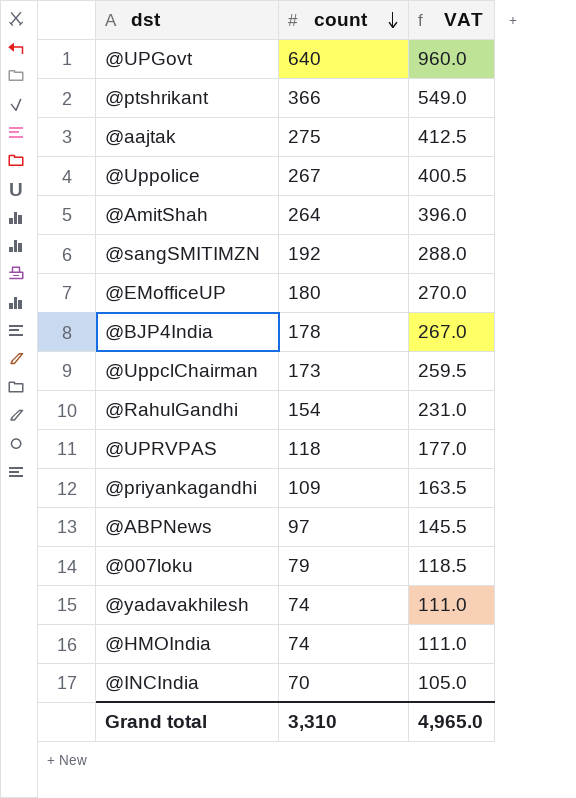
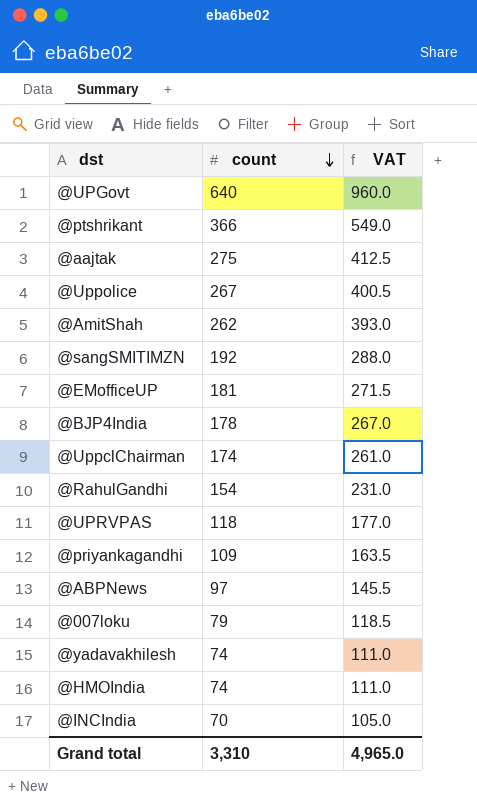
@AmitShah | count: 264 -> 262
@AmitShah | VAT: 396.0 -> 393.0
@EMofficeUP | count: 180 -> 181
@EMofficeUP | VAT: 270.0 -> 271.5
@UppclChairman | count: 173 -> 174
@UppclChairman | VAT: 259.5 -> 261.0

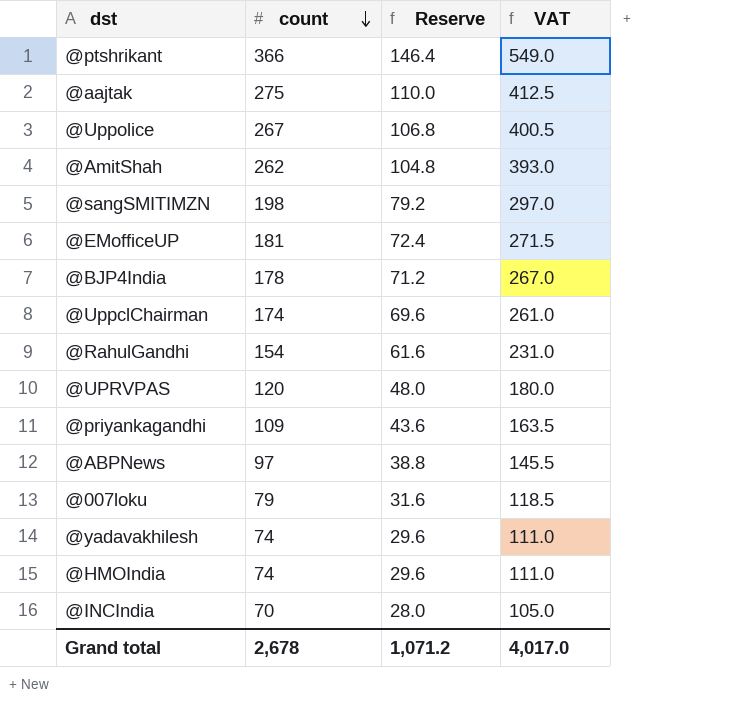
column Reserve | formula: none -> [count] * 0.4
row @UPGovt: 640 | 960.0 -> none
@sangSMITIMZN | count: 192 -> 198
@sangSMITIMZN | VAT: 288.0 -> 297.0
@UPRVPAS | count: 118 -> 120
@UPRVPAS | VAT: 177.0 -> 180.0
Grand total | count: 3,310 -> 2,678
Grand total | VAT: 4,965.0 -> 4,017.0

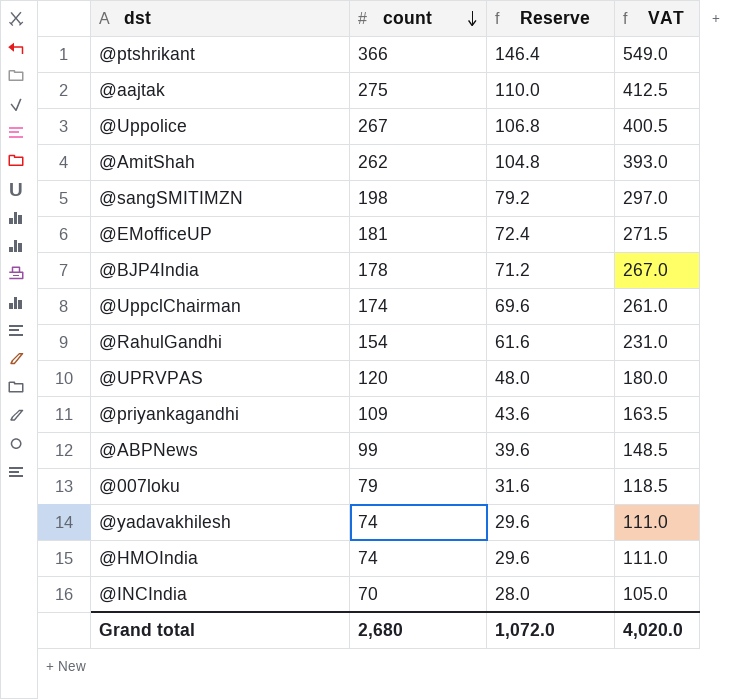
@ABPNews | count: 97 -> 99
@ABPNews | Reserve: 38.8 -> 39.6
@ABPNews | VAT: 145.5 -> 148.5
Grand total | count: 2,678 -> 2,680
Grand total | Reserve: 1,071.2 -> 1,072.0
Grand total | VAT: 4,017.0 -> 4,020.0

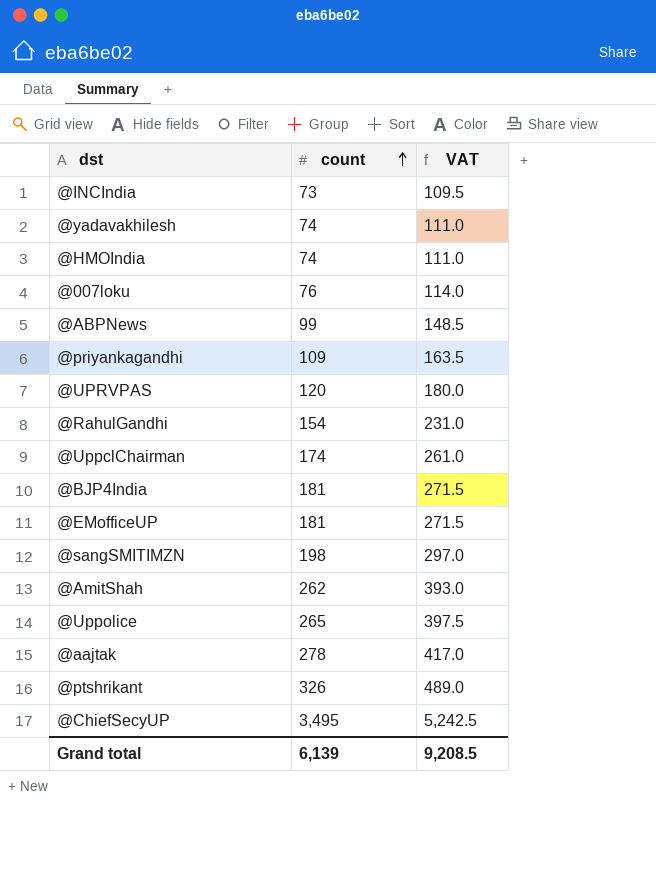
row order: count descending -> count ascending
column Reserve | formula: [count] * 0.4 -> none
@INCIndia | count: 70 -> 73
@INCIndia | VAT: 105.0 -> 109.5
@007loku | count: 79 -> 76
@007loku | VAT: 118.5 -> 114.0
@BJP4India | count: 178 -> 181
@BJP4India | VAT: 267.0 -> 271.5
@Uppolice | count: 267 -> 265
@Uppolice | VAT: 400.5 -> 397.5
@aajtak | count: 275 -> 278
@aajtak | VAT: 412.5 -> 417.0
@ptshrikant | count: 366 -> 326
@ptshrikant | VAT: 549.0 -> 489.0
row @ChiefSecyUP: none -> 3,495 | 5,242.5
Grand total | count: 2,680 -> 6,139
Grand total | VAT: 4,020.0 -> 9,208.5

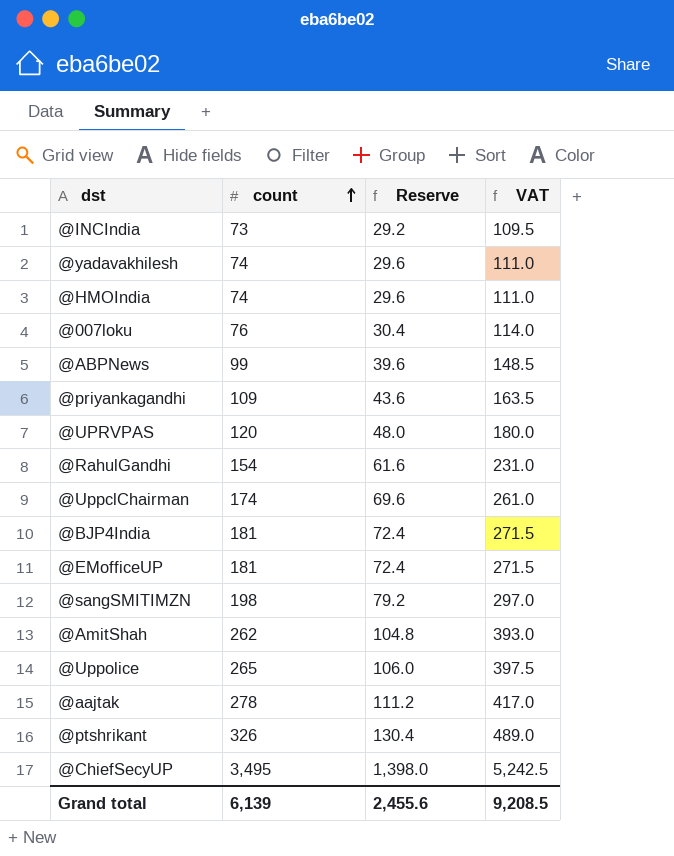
column Reserve | formula: none -> [count] * 0.4

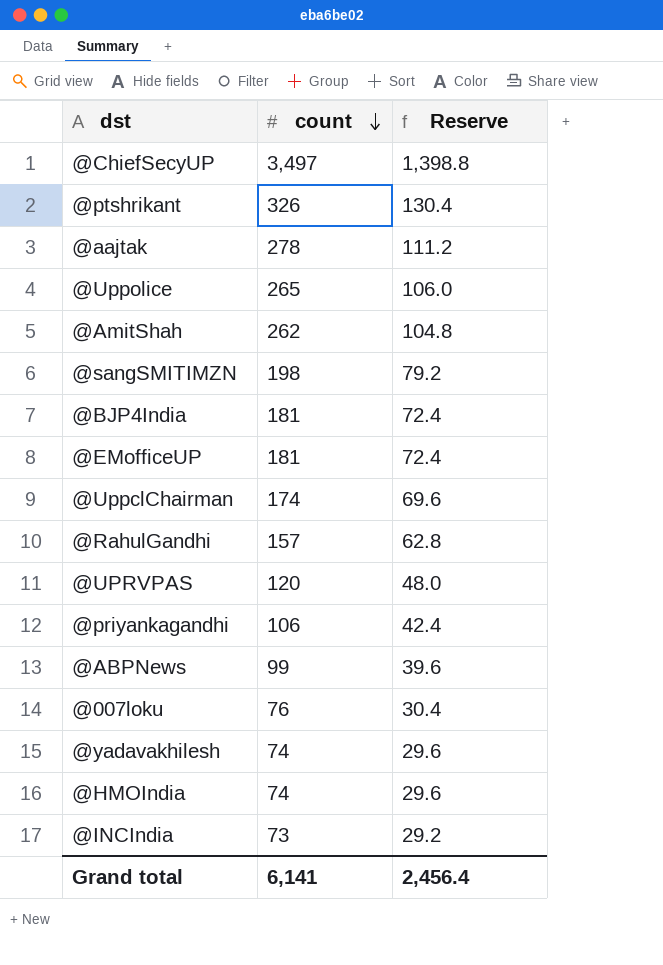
row order: count ascending -> count descending
column VAT | formula: [count] * 1.5 -> none
@ChiefSecyUP | count: 3,495 -> 3,497
@ChiefSecyUP | Reserve: 1,398.0 -> 1,398.8
@RahulGandhi | count: 154 -> 157
@RahulGandhi | Reserve: 61.6 -> 62.8
@priyankagandhi | count: 109 -> 106
@priyankagandhi | Reserve: 43.6 -> 42.4
Grand total | count: 6,139 -> 6,141
Grand total | Reserve: 2,455.6 -> 2,456.4

